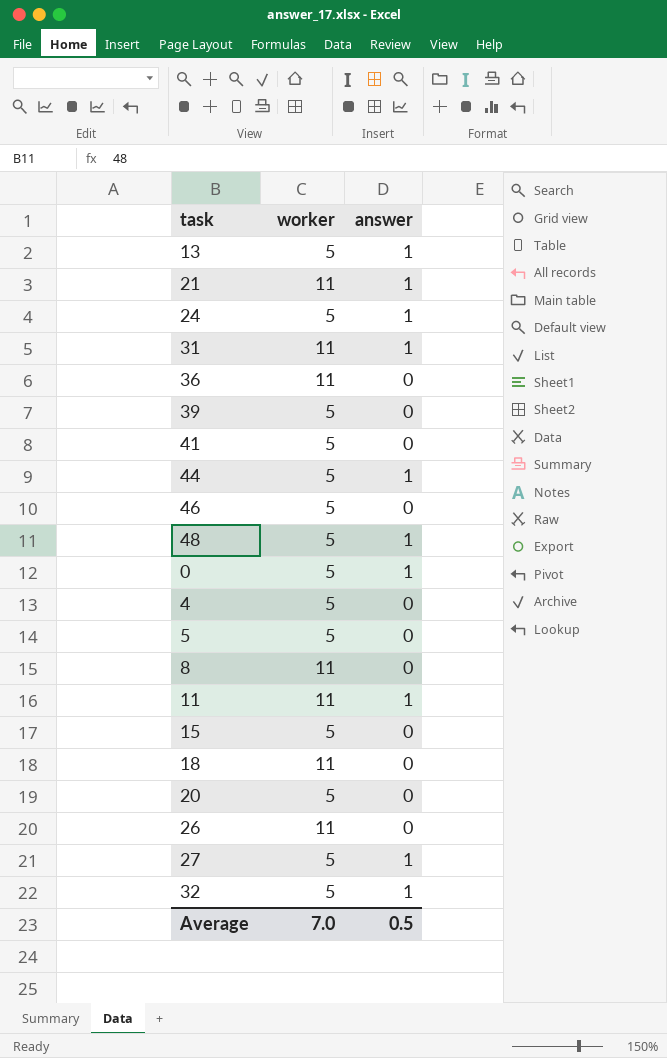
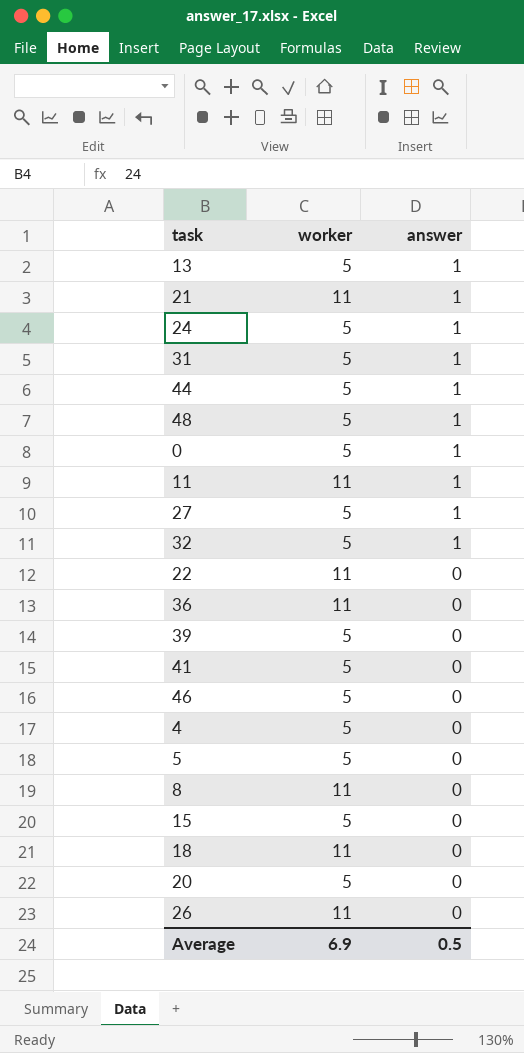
row order: none -> answer descending
31 | worker: 11 -> 5
row 22: none -> 11 | 0
Average | worker: 7.0 -> 6.9

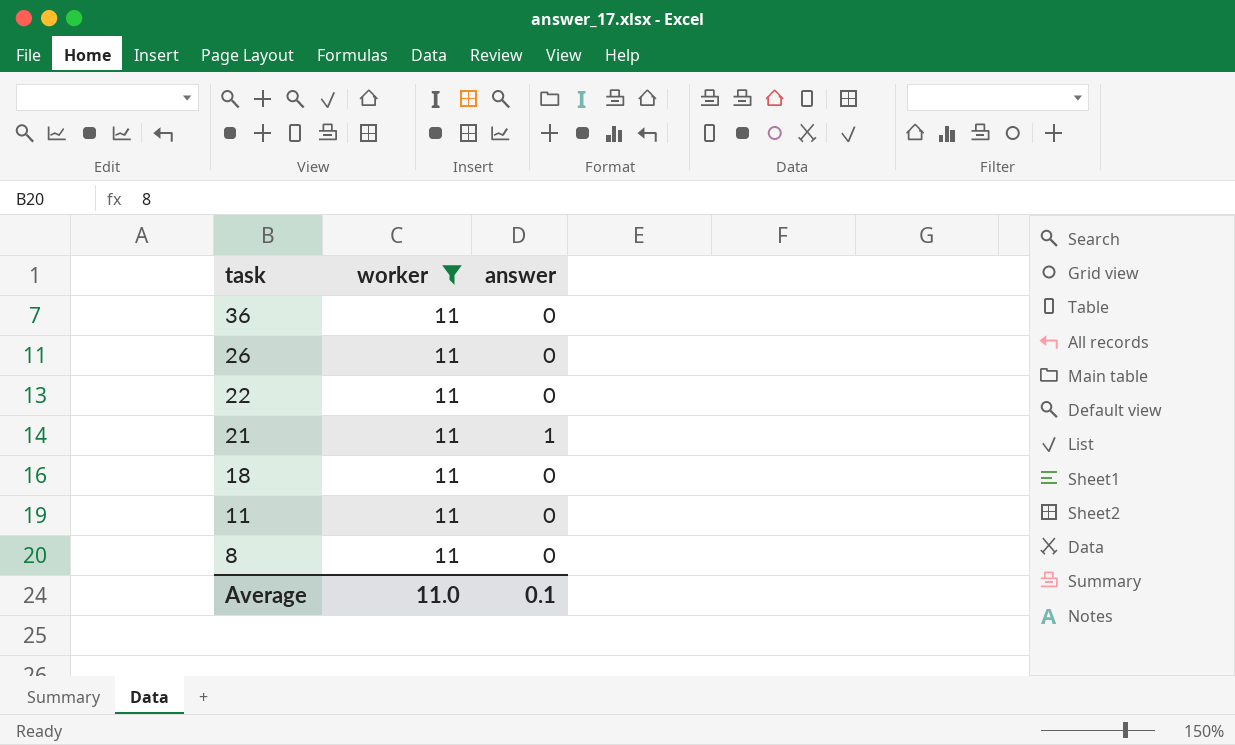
filter: none -> worker = 11
row order: answer descending -> task descending
11 | answer: 1 -> 0
Average | worker: 6.9 -> 11.0
Average | answer: 0.5 -> 0.1

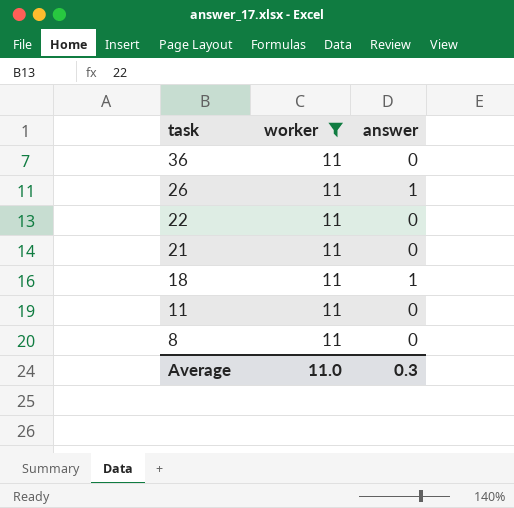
26 | answer: 0 -> 1
21 | answer: 1 -> 0
18 | answer: 0 -> 1
Average | answer: 0.1 -> 0.3

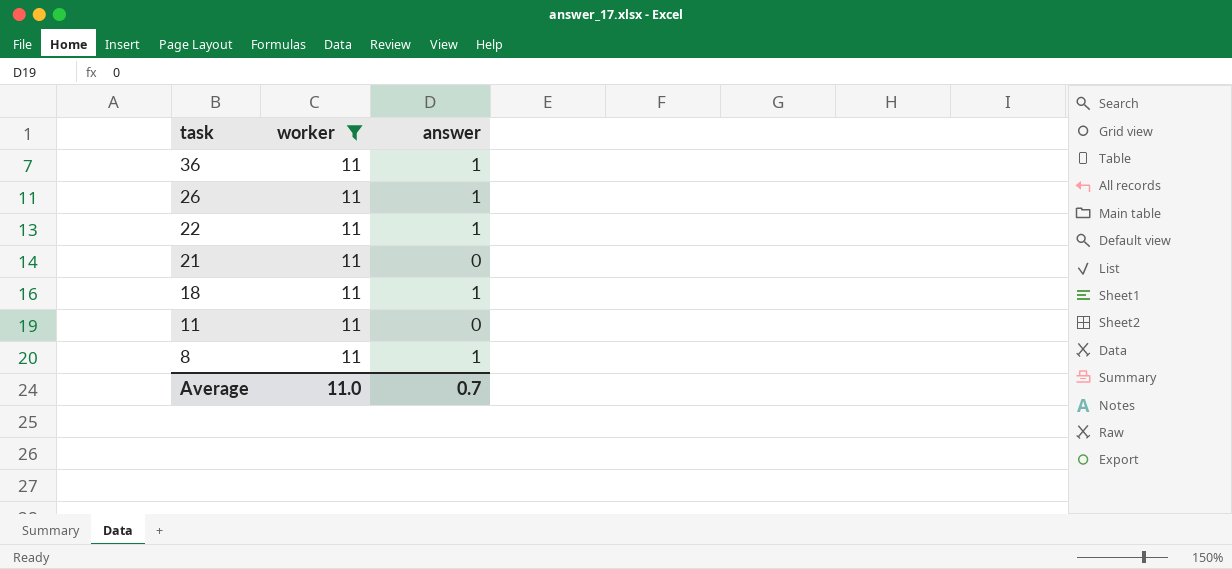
36 | answer: 0 -> 1
22 | answer: 0 -> 1
8 | answer: 0 -> 1
Average | answer: 0.3 -> 0.7

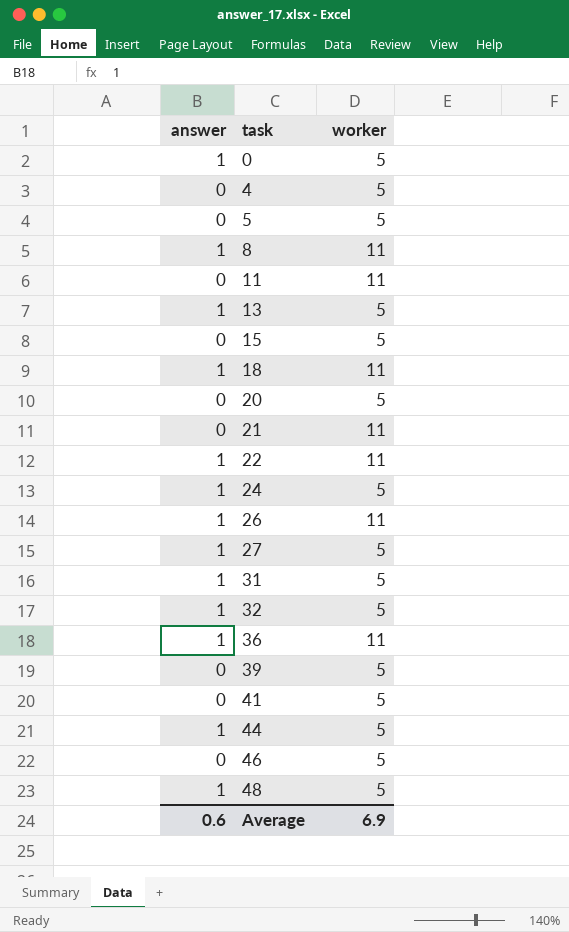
filter: worker = 11 -> none
row order: task descending -> task ascending
column answer | position: 3 -> 1
Average | answer: 0.7 -> 0.6
Average | worker: 11.0 -> 6.9

